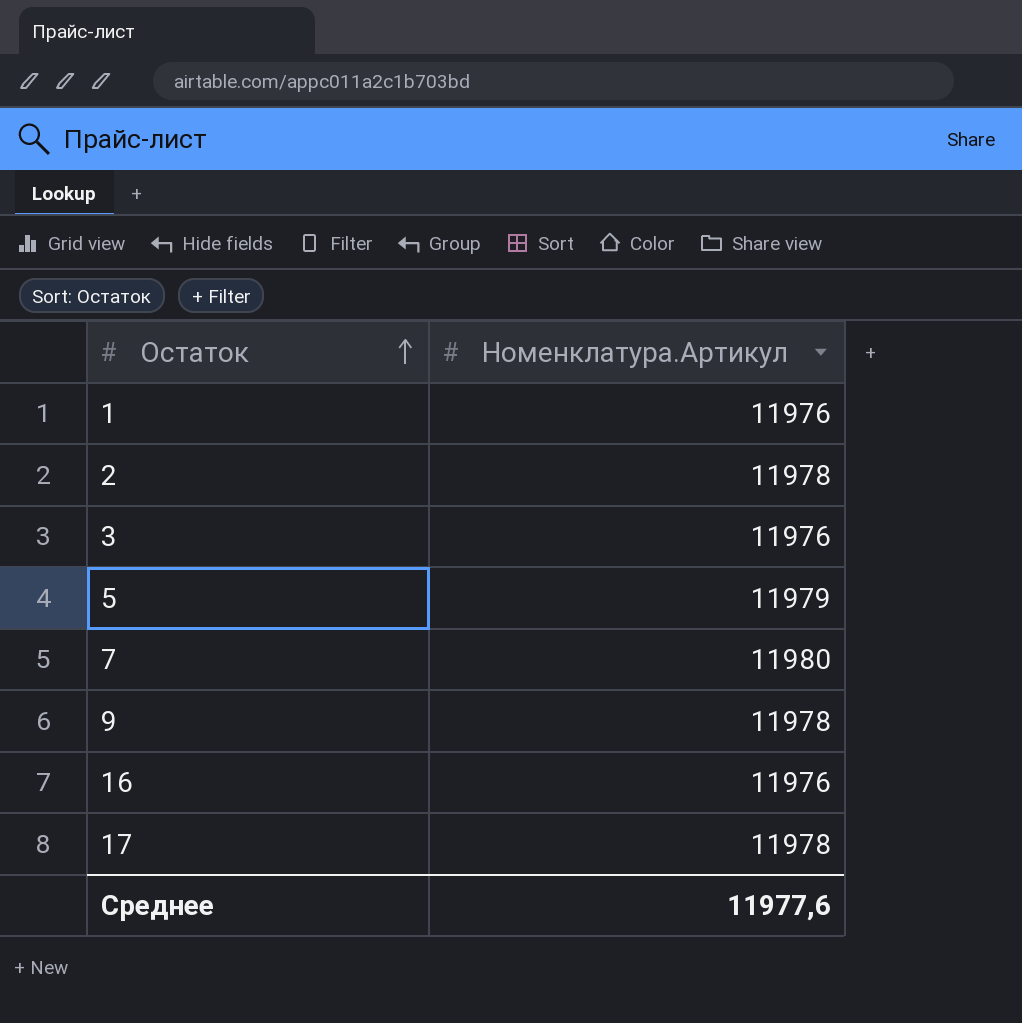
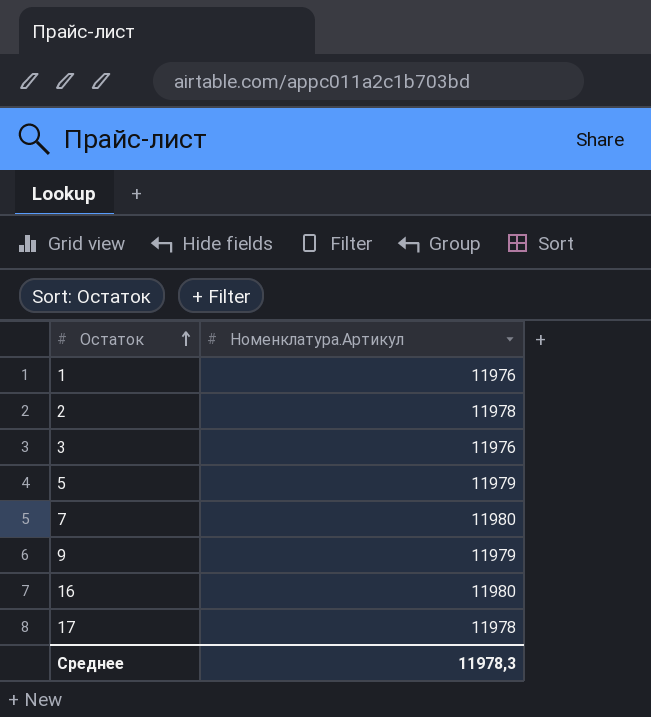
9 | Номенклатура.Артикул: 11978 -> 11979
16 | Номенклатура.Артикул: 11976 -> 11980
Среднее | Номенклатура.Артикул: 11977,6 -> 11978,3

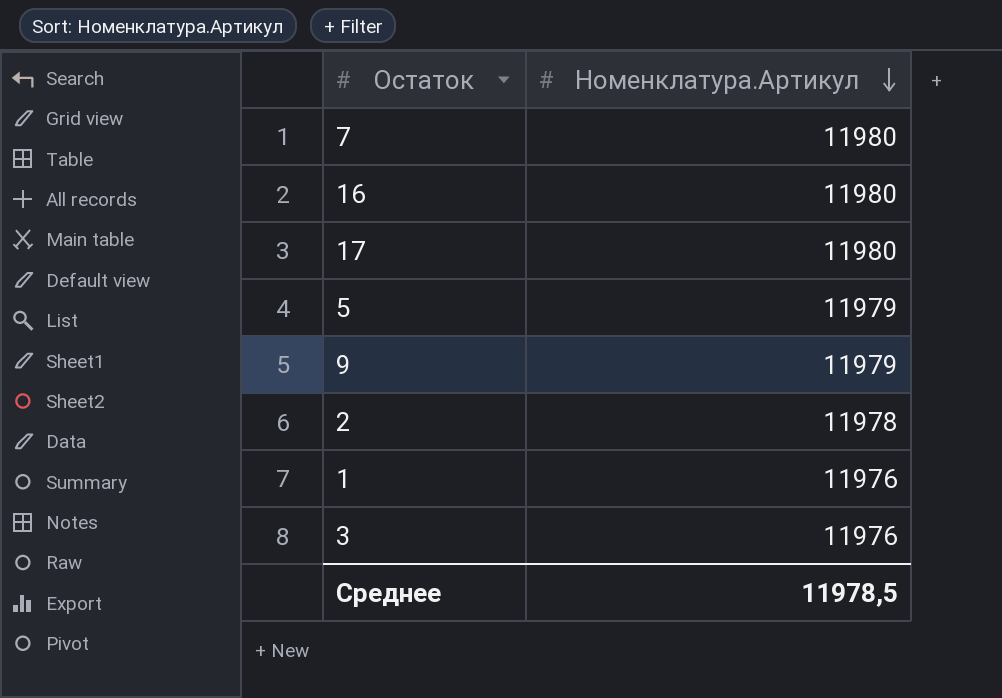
row order: Остаток ascending -> Номенклатура.Артикул descending
17 | Номенклатура.Артикул: 11978 -> 11980
Среднее | Номенклатура.Артикул: 11978,3 -> 11978,5

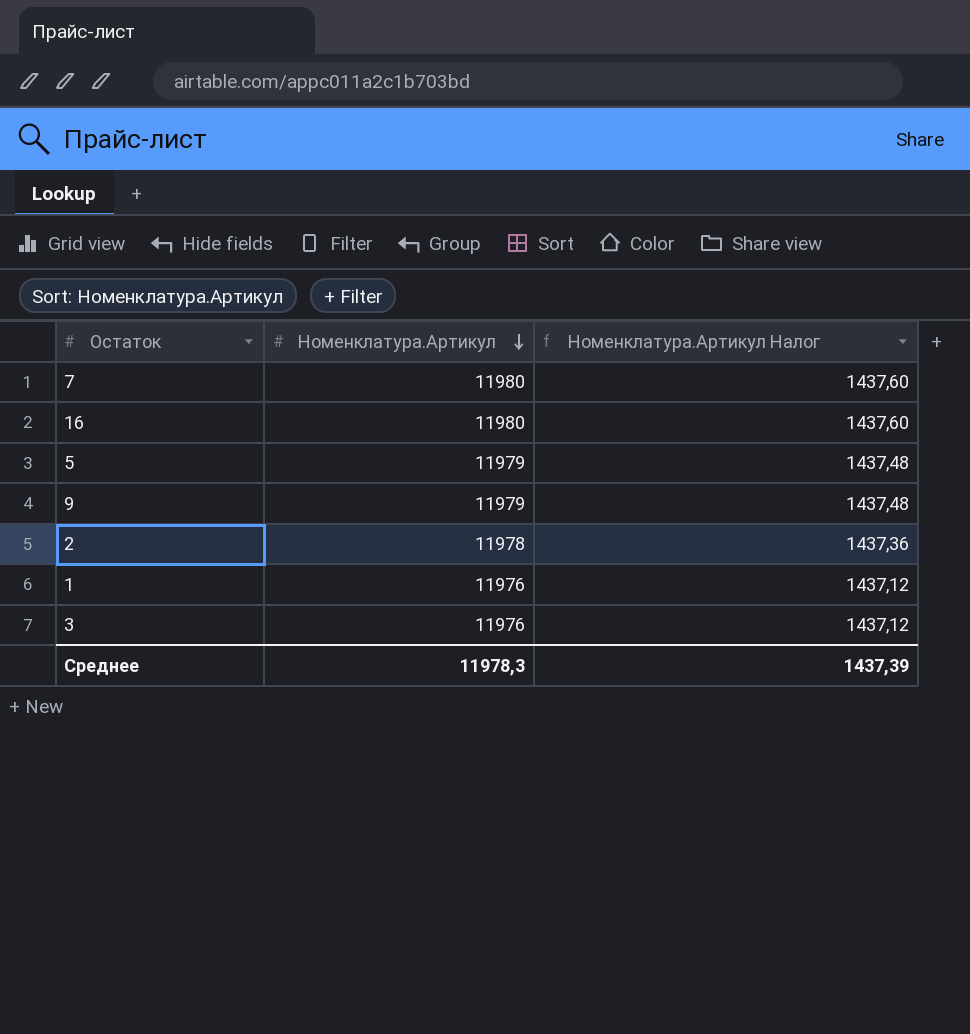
column Номенклатура.Артикул Налог | formula: none -> [Номенклатура.Артикул] * 0,12
row 17: 11980 -> none
Среднее | Номенклатура.Артикул: 11978,5 -> 11978,3

